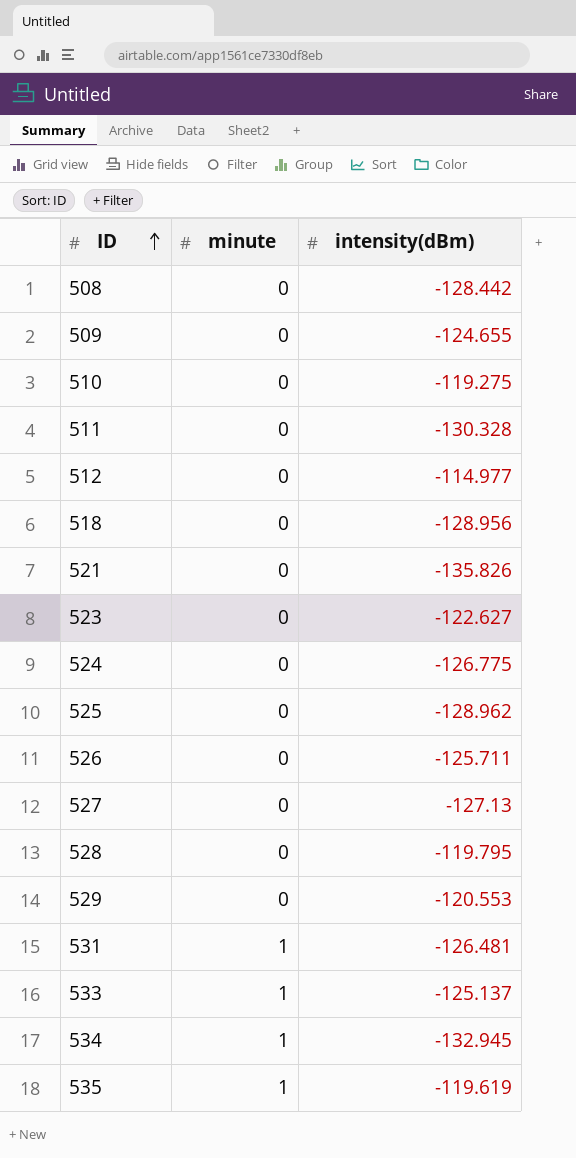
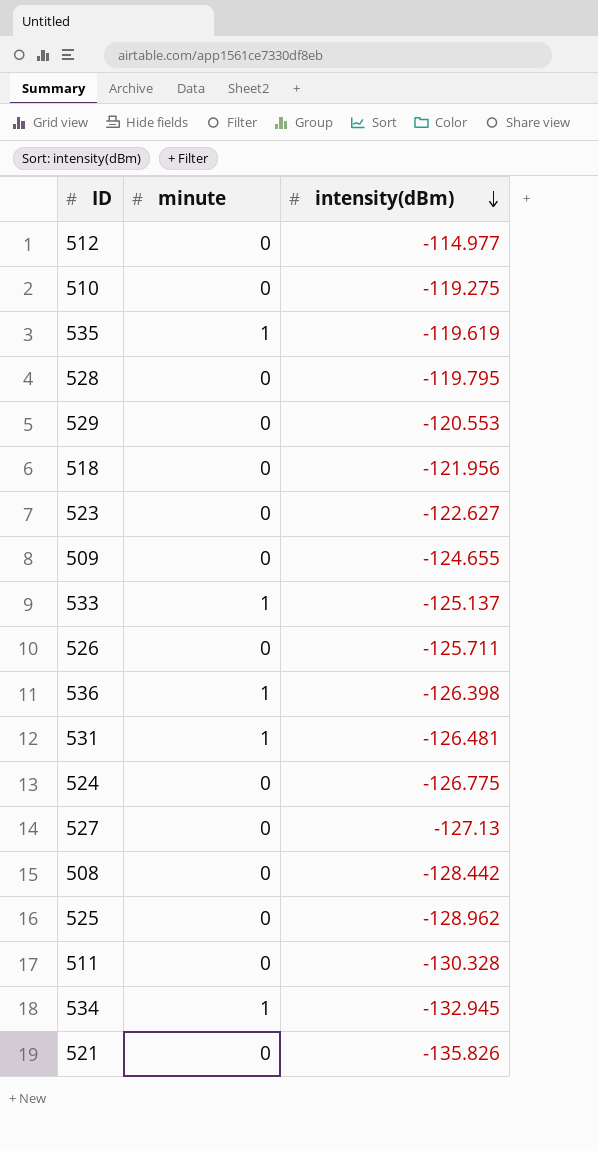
row order: ID ascending -> intensity(dBm) descending
518 | intensity(dBm): -128.956 -> -121.956
row 536: none -> 1 | -126.398

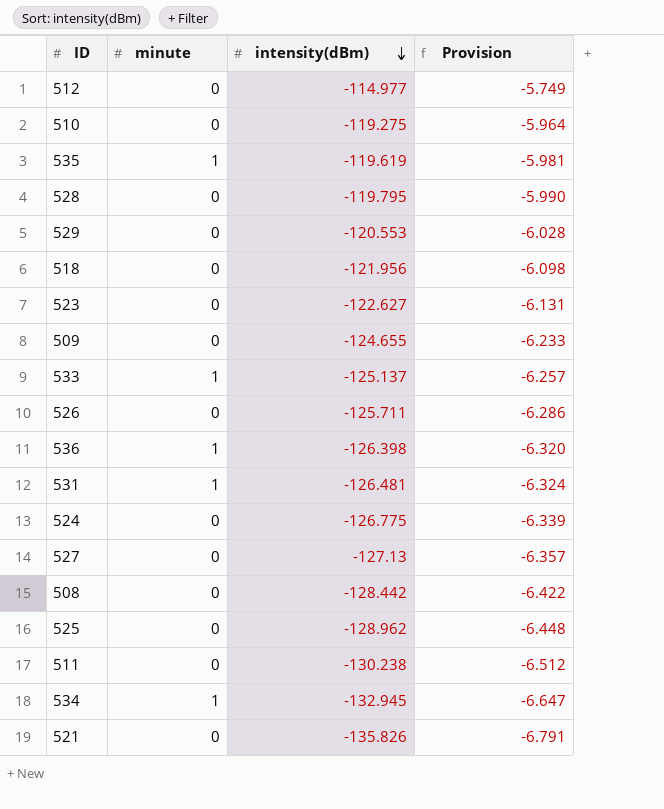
column Provision | formula: none -> [intensity(dBm)] * 0.05
511 | intensity(dBm): -130.328 -> -130.238

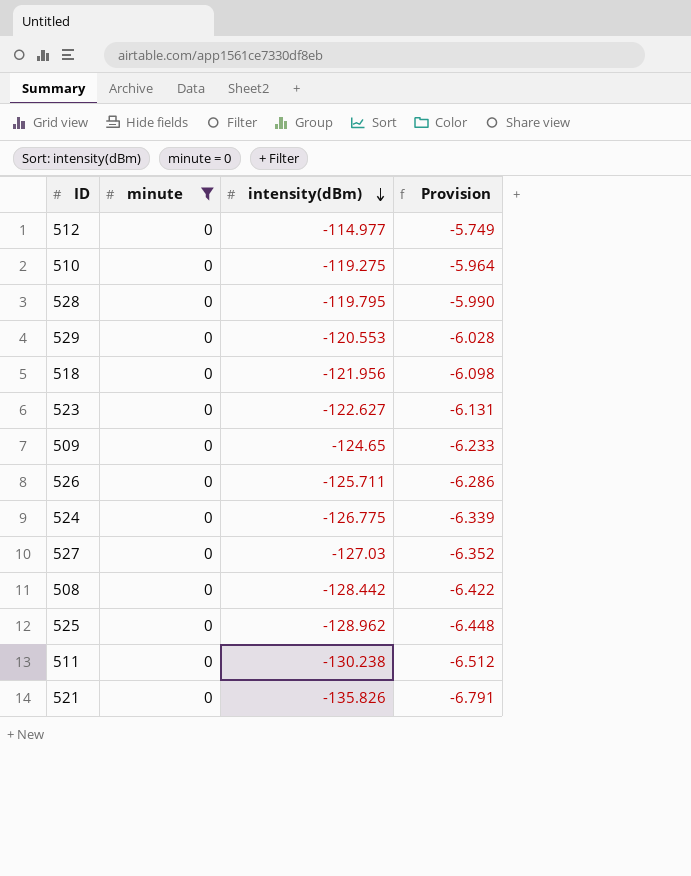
filter: none -> minute = 0
509 | intensity(dBm): -124.655 -> -124.65
527 | intensity(dBm): -127.13 -> -127.03
527 | Provision: -6.357 -> -6.352

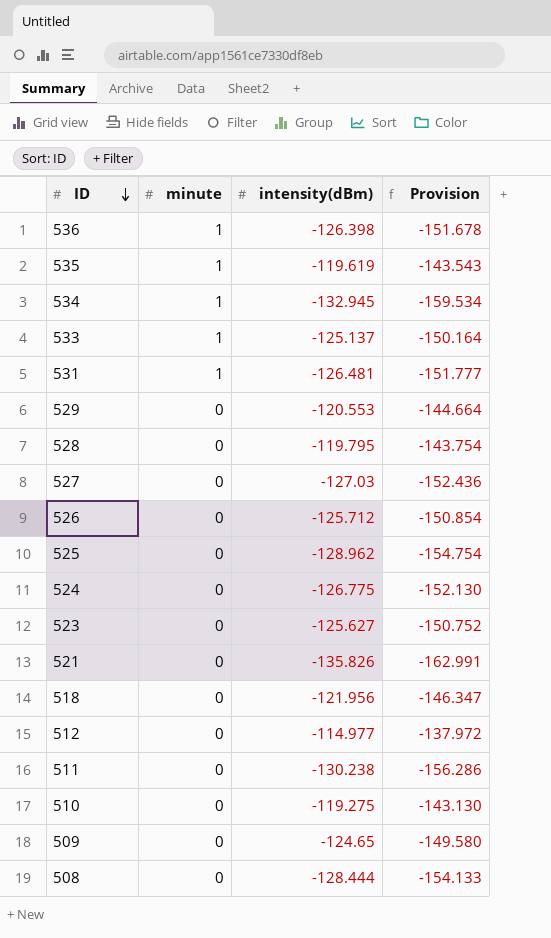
filter: minute = 0 -> none
row order: intensity(dBm) descending -> ID descending
column Provision | formula: [intensity(dBm)] * 0.05 -> [intensity(dBm)] * 1.2
526 | intensity(dBm): -125.711 -> -125.712
523 | intensity(dBm): -122.627 -> -125.627
508 | intensity(dBm): -128.442 -> -128.444

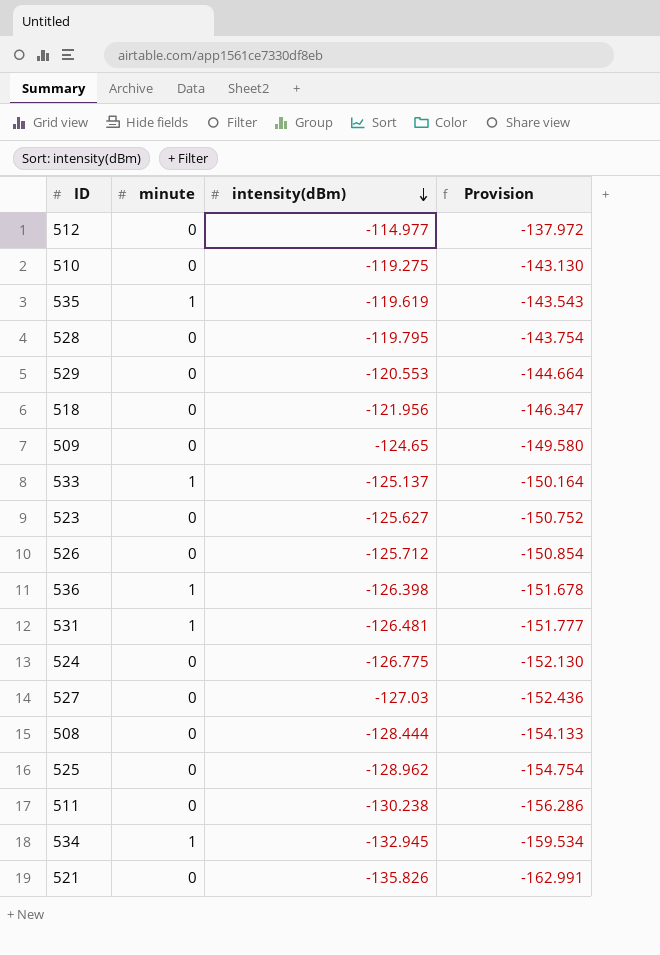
row order: ID descending -> intensity(dBm) descending

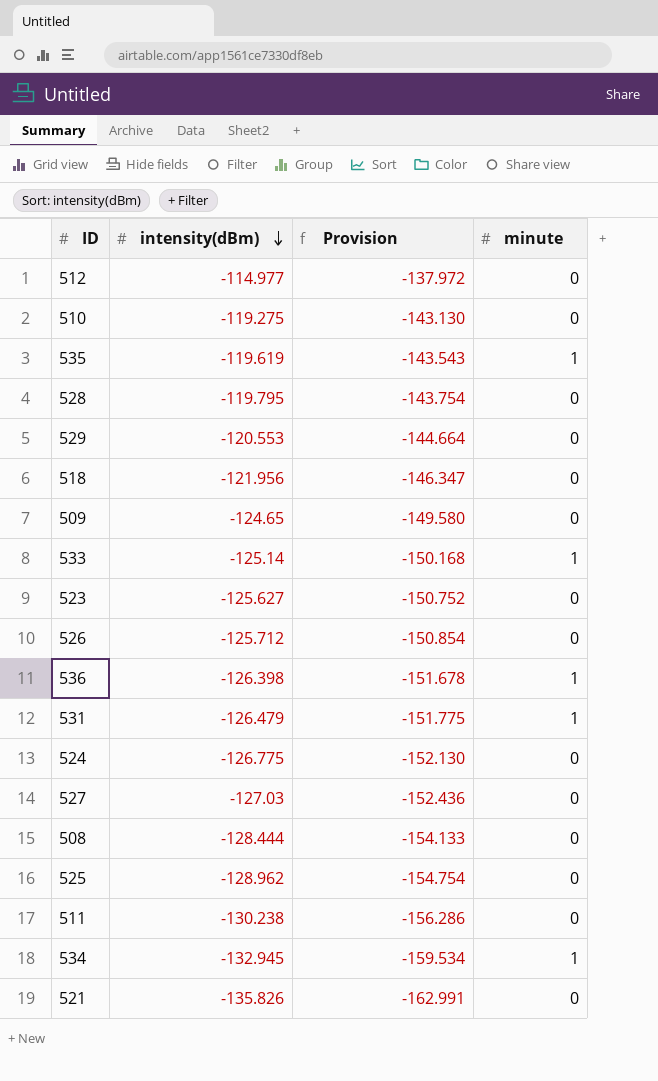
column minute | position: 2 -> 4
533 | intensity(dBm): -125.137 -> -125.14
533 | Provision: -150.164 -> -150.168
531 | intensity(dBm): -126.481 -> -126.479
531 | Provision: -151.777 -> -151.775

